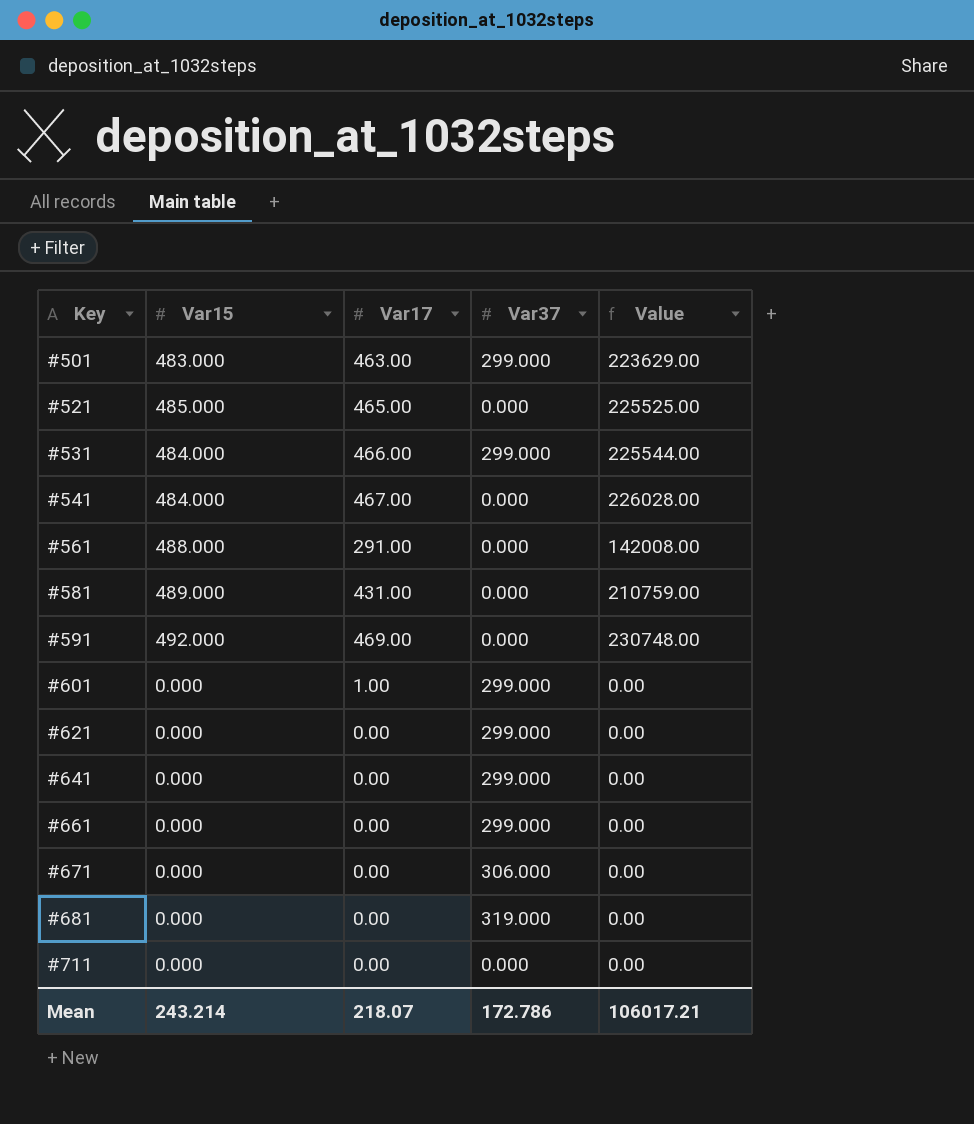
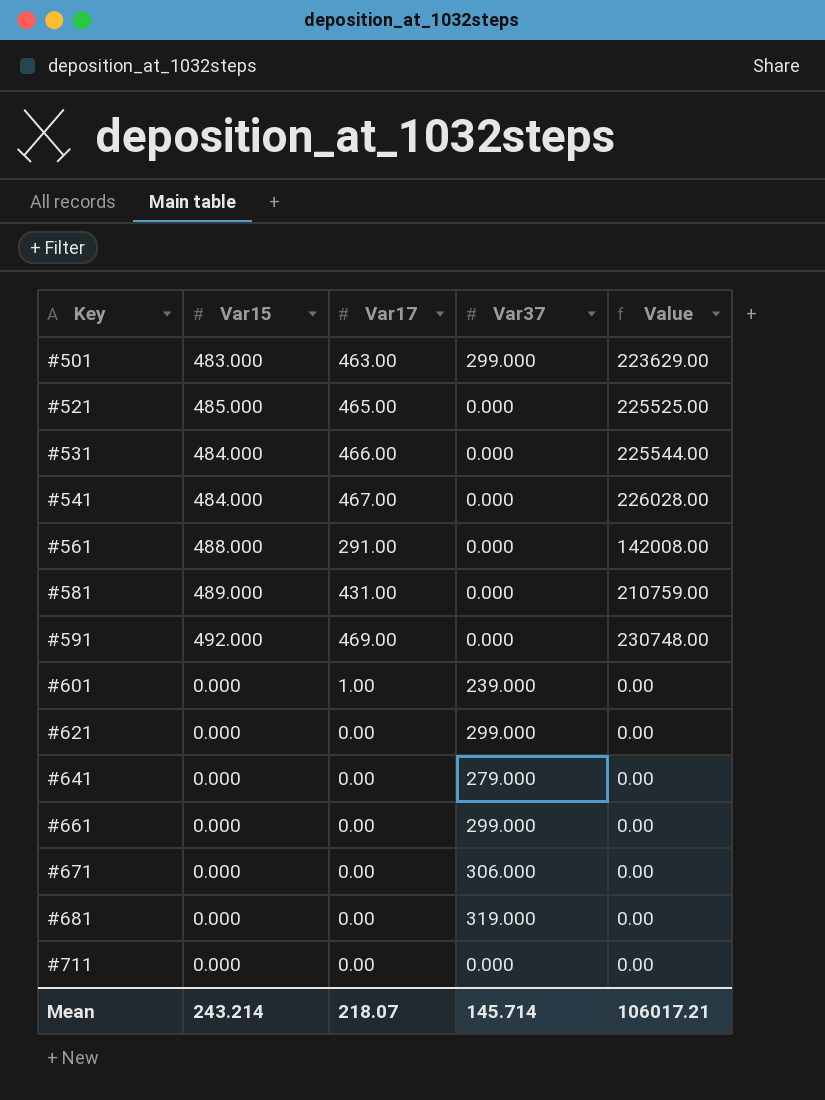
#531 | Var37: 299.000 -> 0.000
#601 | Var37: 299.000 -> 239.000
#641 | Var37: 299.000 -> 279.000
Mean | Var37: 172.786 -> 145.714

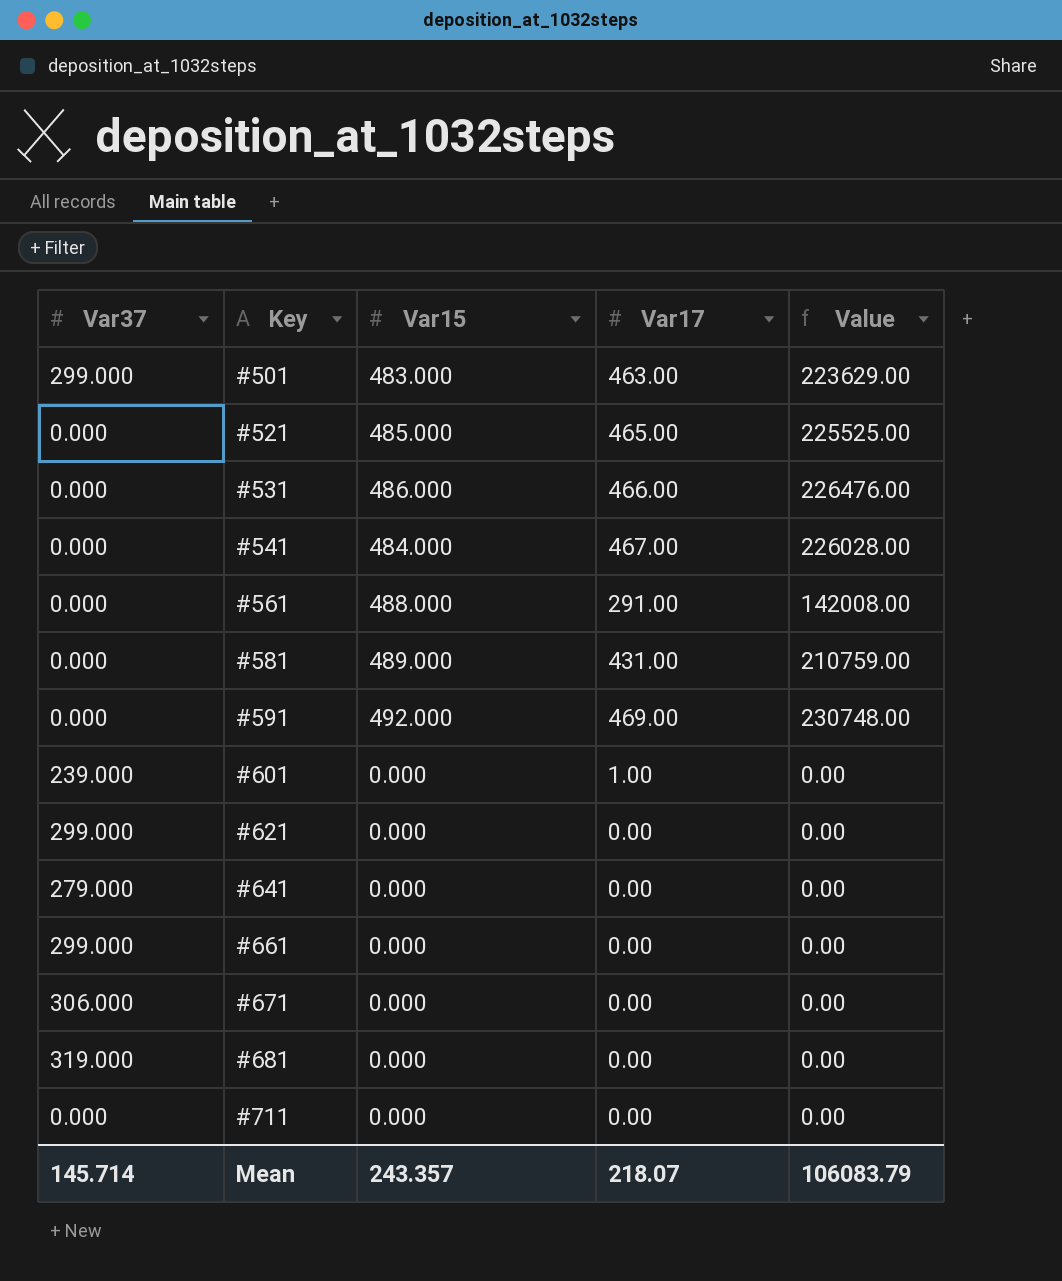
column Var37 | position: 4 -> 1
#531 | Var15: 484.000 -> 486.000
#531 | Value: 225544.00 -> 226476.00
Mean | Var15: 243.214 -> 243.357
Mean | Value: 106017.21 -> 106083.79

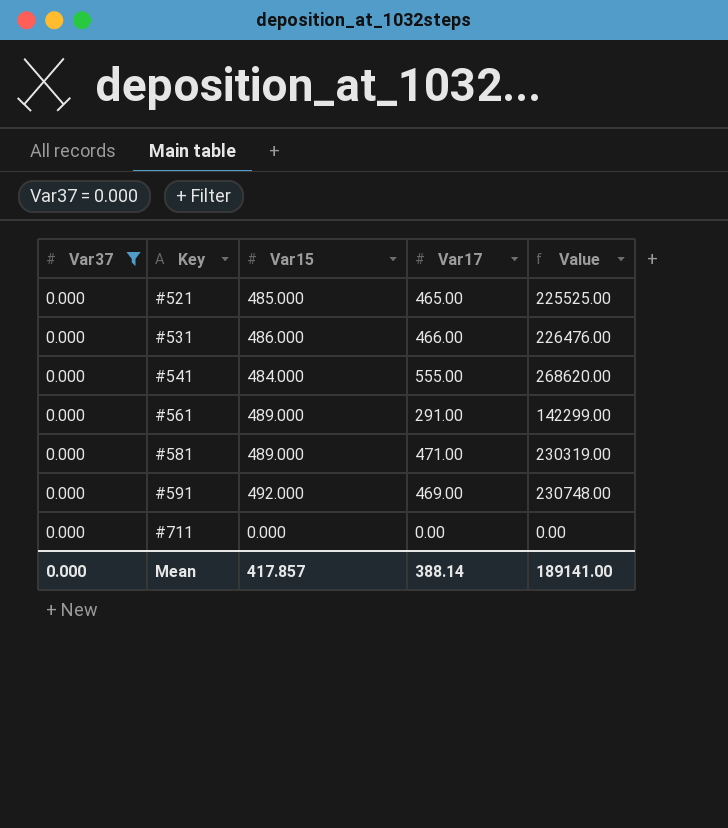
filter: none -> Var37 = 0.000
#541 | Var17: 467.00 -> 555.00
#541 | Value: 226028.00 -> 268620.00
#561 | Var15: 488.000 -> 489.000
#561 | Value: 142008.00 -> 142299.00
#581 | Var17: 431.00 -> 471.00
#581 | Value: 210759.00 -> 230319.00
Mean | Var37: 145.714 -> 0.000
Mean | Var15: 243.357 -> 417.857
Mean | Var17: 218.07 -> 388.14
Mean | Value: 106083.79 -> 189141.00

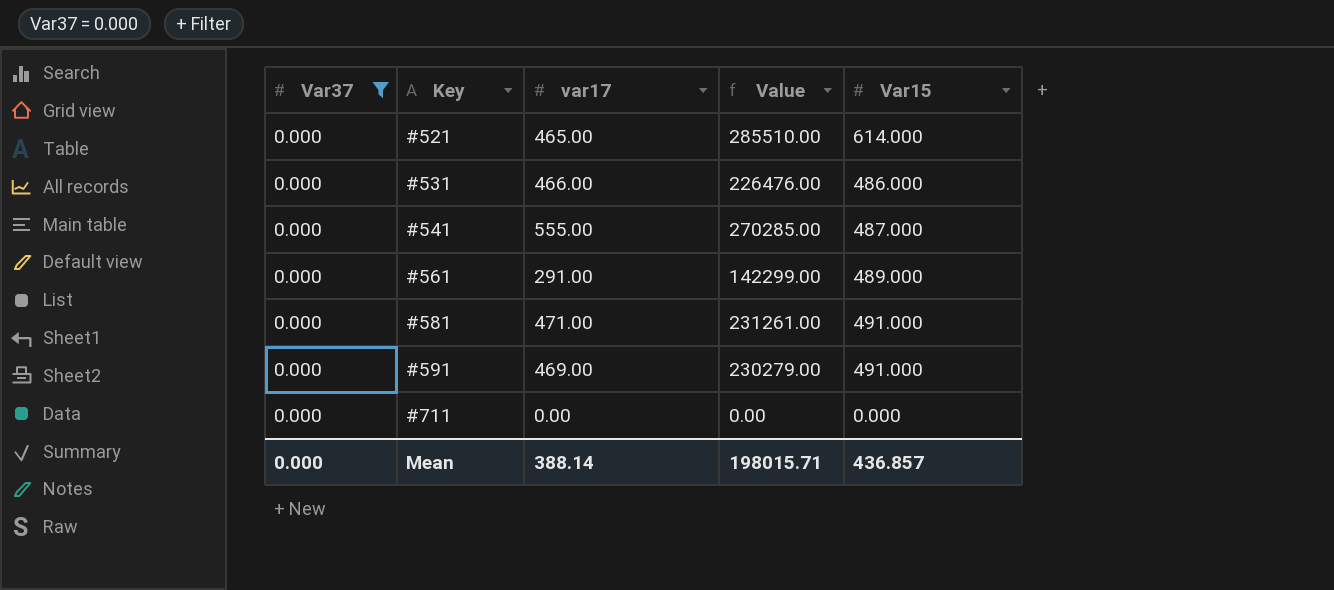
column name: Var17 -> var17
column Var15 | position: 3 -> 5
#521 | Value: 225525.00 -> 285510.00
#521 | Var15: 485.000 -> 614.000
#541 | Value: 268620.00 -> 270285.00
#541 | Var15: 484.000 -> 487.000
#581 | Value: 230319.00 -> 231261.00
#581 | Var15: 489.000 -> 491.000
#591 | Value: 230748.00 -> 230279.00
#591 | Var15: 492.000 -> 491.000
Mean | Value: 189141.00 -> 198015.71
Mean | Var15: 417.857 -> 436.857

